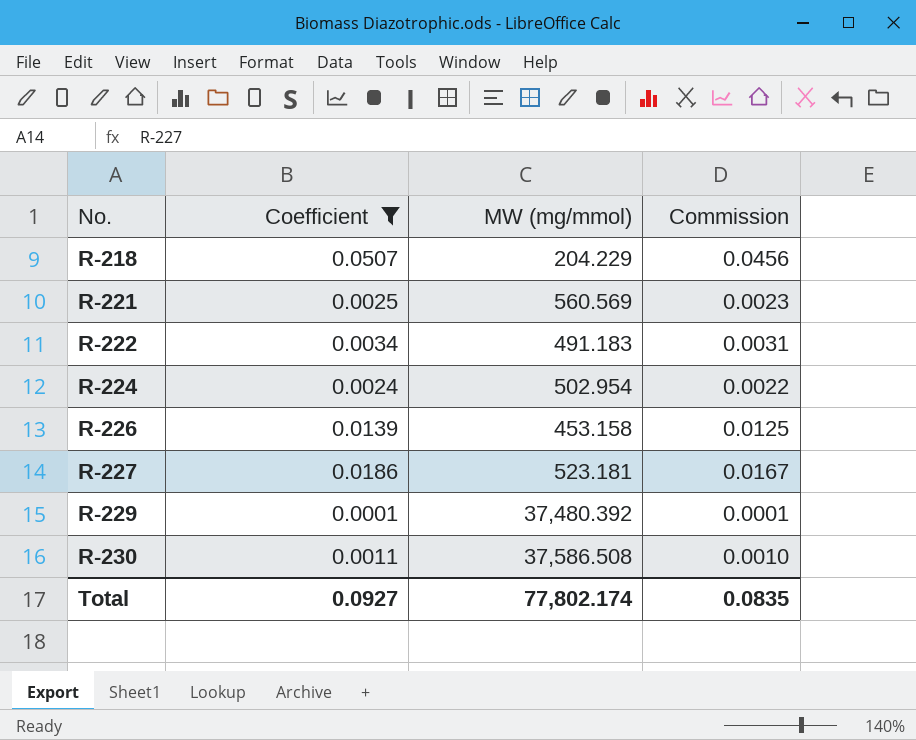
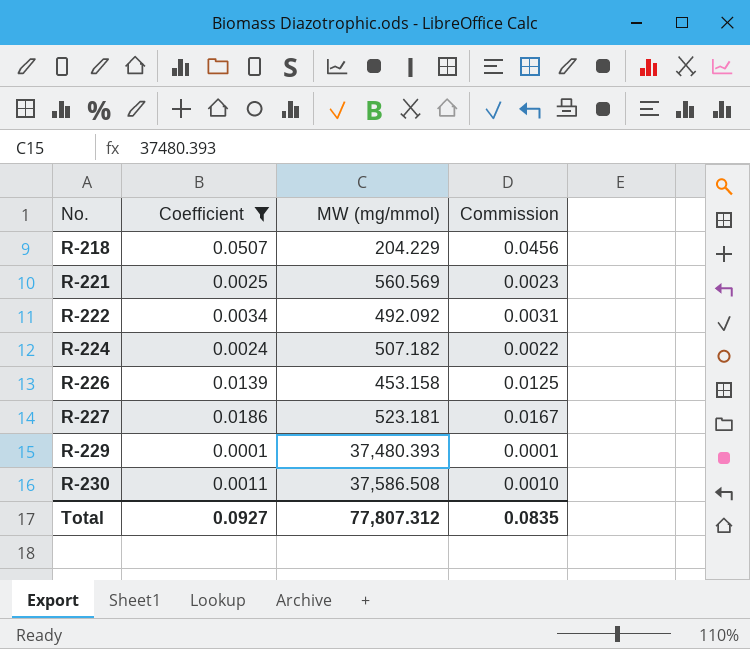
R-222 | MW (mg/mmol): 491.183 -> 492.092
R-224 | MW (mg/mmol): 502.954 -> 507.182
R-229 | MW (mg/mmol): 37,480.392 -> 37,480.393
Total | MW (mg/mmol): 77,802.174 -> 77,807.312

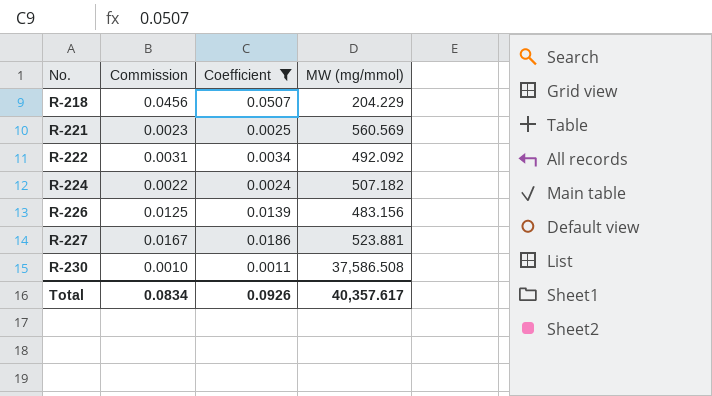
column Commission | position: 4 -> 2
row R-229: 0.0001 | 37,480.393 | 0.0001 -> none
R-226 | MW (mg/mmol): 453.158 -> 483.156
R-227 | MW (mg/mmol): 523.181 -> 523.881
Total | Commission: 0.0835 -> 0.0834
Total | Coefficient: 0.0927 -> 0.0926
Total | MW (mg/mmol): 77,807.312 -> 40,357.617

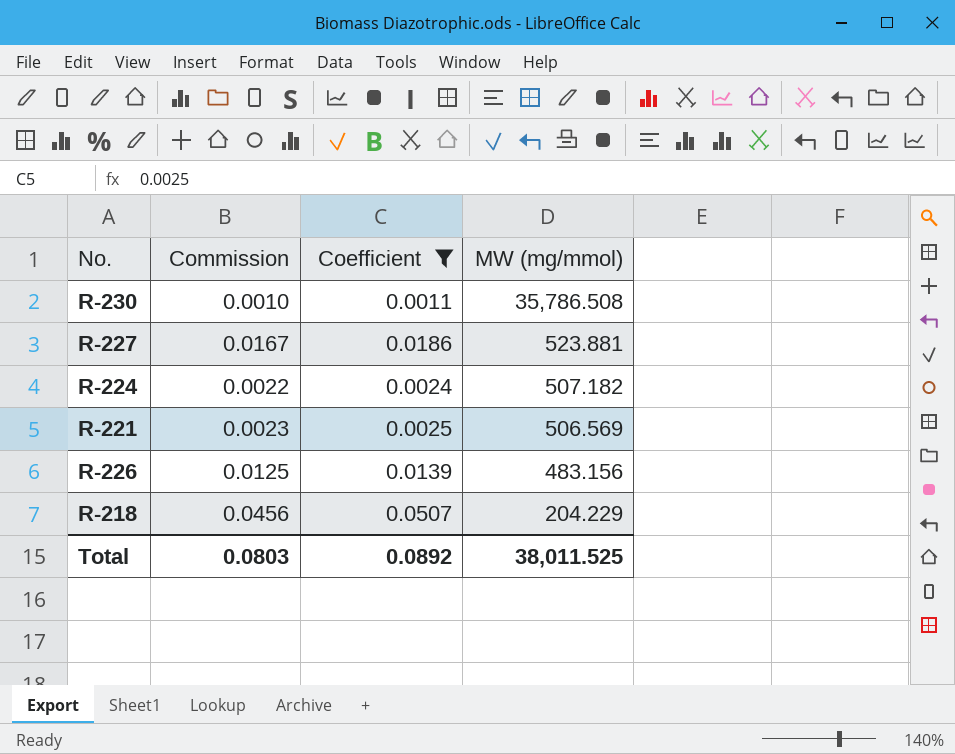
row order: No. ascending -> MW (mg/mmol) descending
row R-222: 0.0031 | 0.0034 | 492.092 -> none
R-230 | MW (mg/mmol): 37,586.508 -> 35,786.508
R-221 | MW (mg/mmol): 560.569 -> 506.569
Total | Commission: 0.0834 -> 0.0803
Total | Coefficient: 0.0926 -> 0.0892
Total | MW (mg/mmol): 40,357.617 -> 38,011.525

